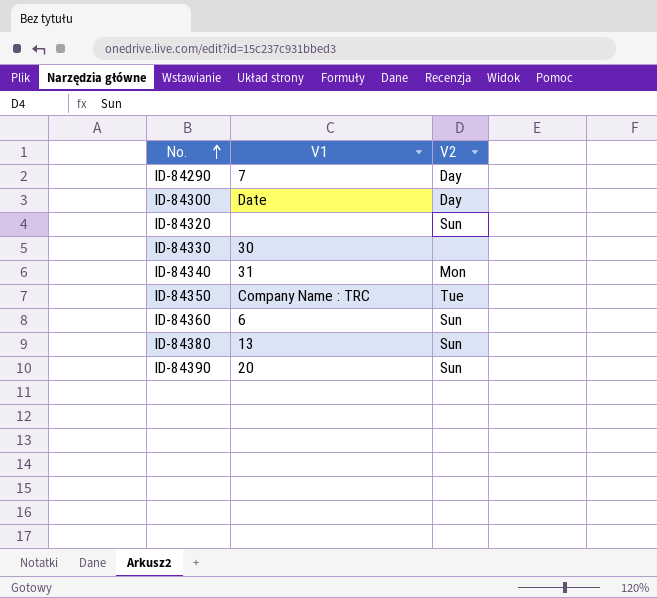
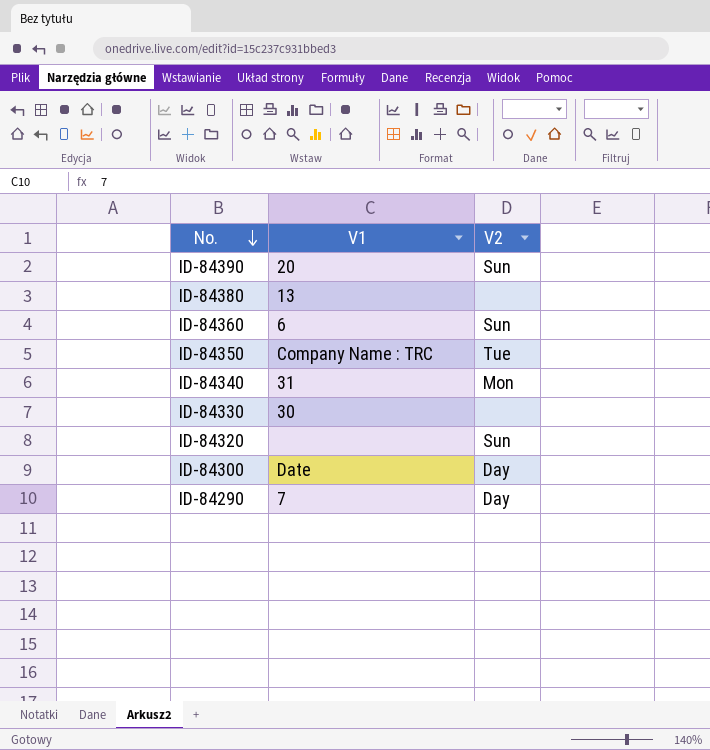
row order: No. ascending -> No. descending
ID-84380 | V2: Sun -> none

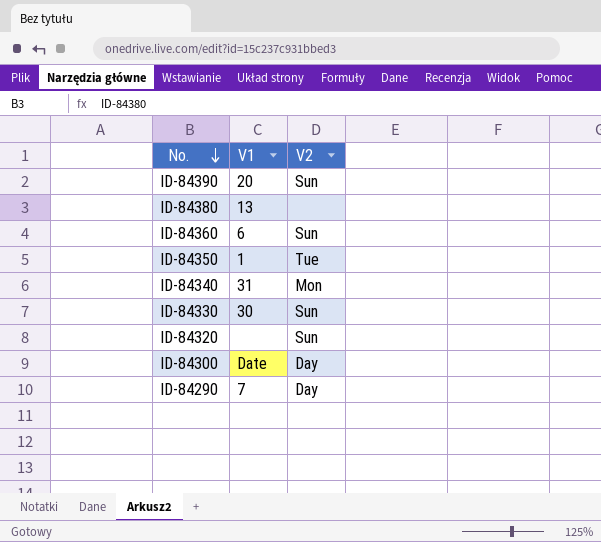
ID-84350 | V1: Company Name : TRC -> 1
ID-84330 | V2: none -> Sun

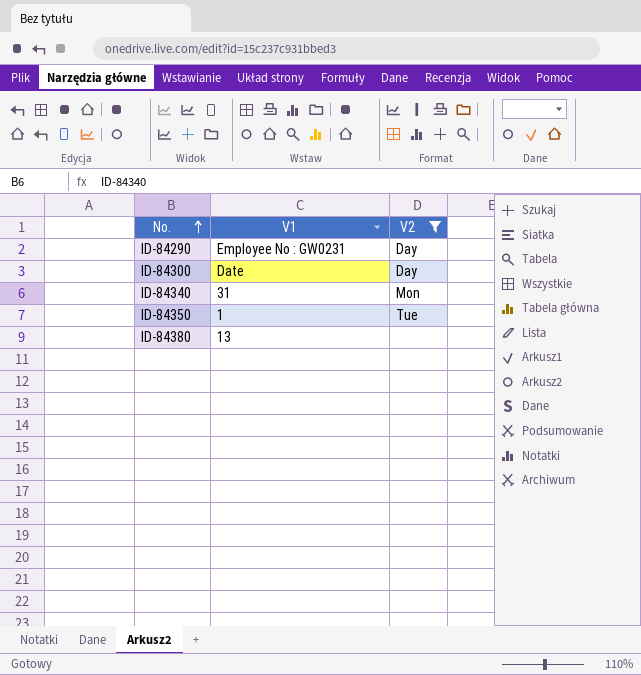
filter: none -> V2 != Sun
row order: No. descending -> No. ascending
ID-84290 | V1: 7 -> Employee No : GW0231

